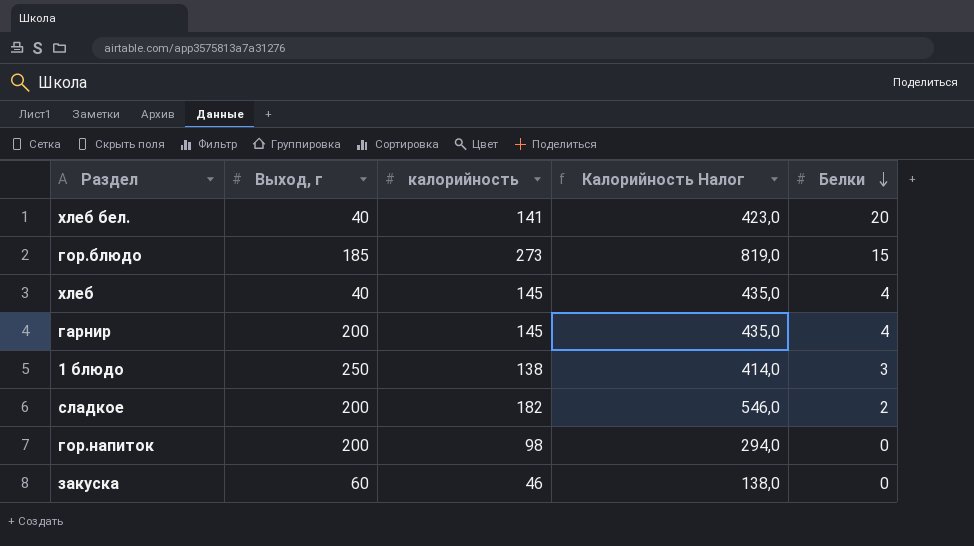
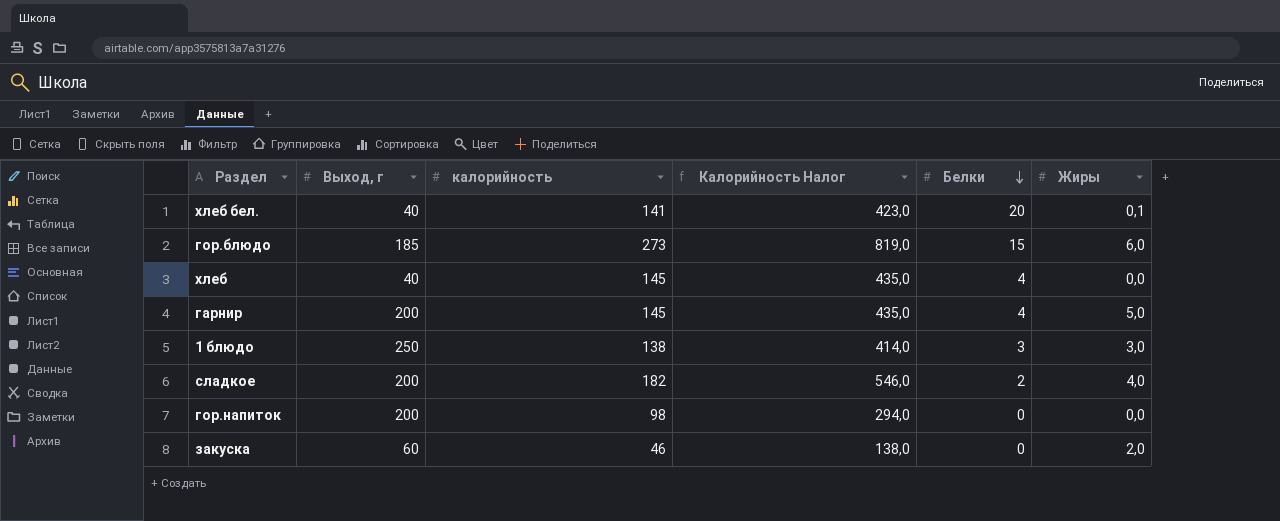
column Жиры | position: none -> 6

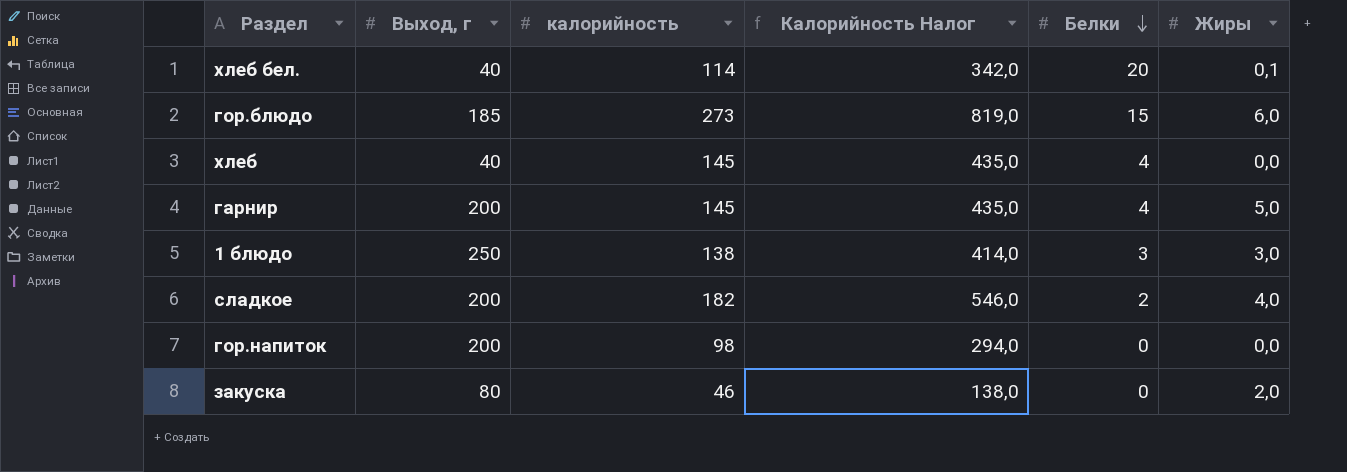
хлеб бел. | калорийность: 141 -> 114
хлеб бел. | Калорийность Налог: 423,0 -> 342,0
закуска | Выход, г: 60 -> 80

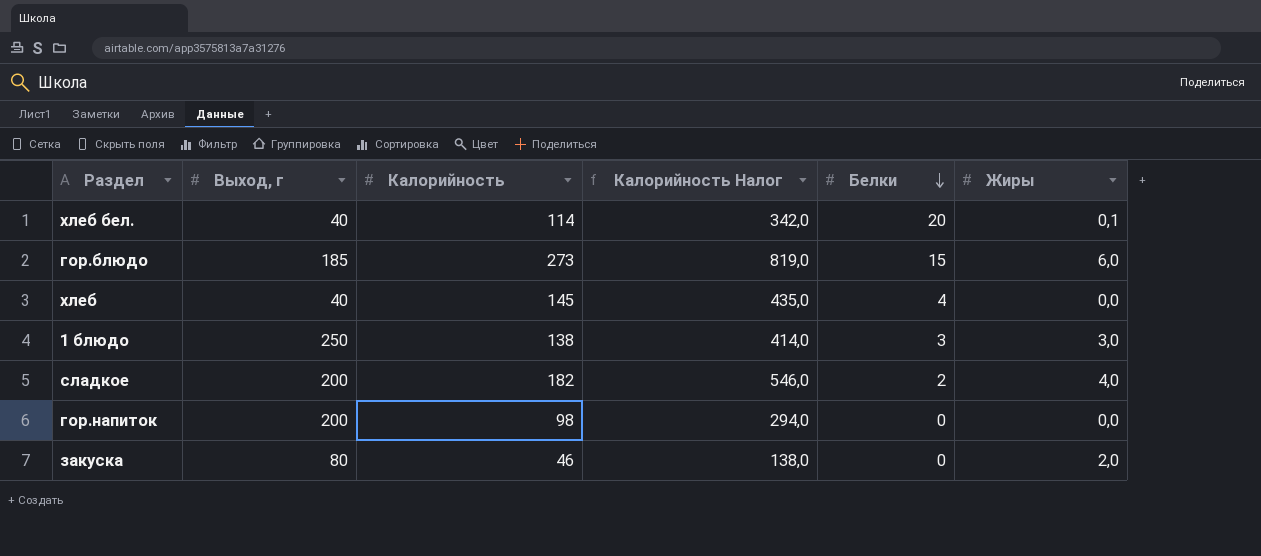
column name: калорийность -> Калорийность
row гарнир: 200 | 145 | 435,0 | 4 | 5,0 -> none

